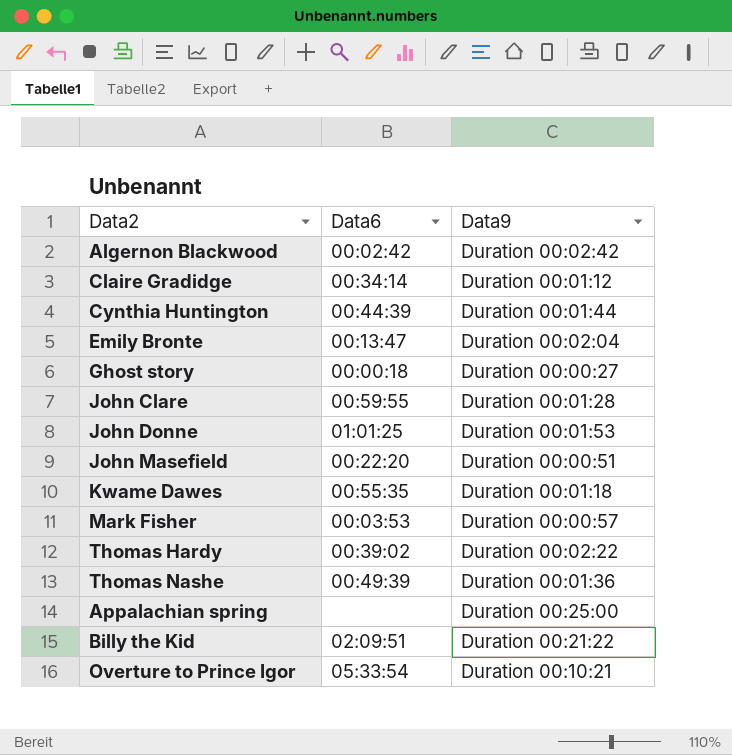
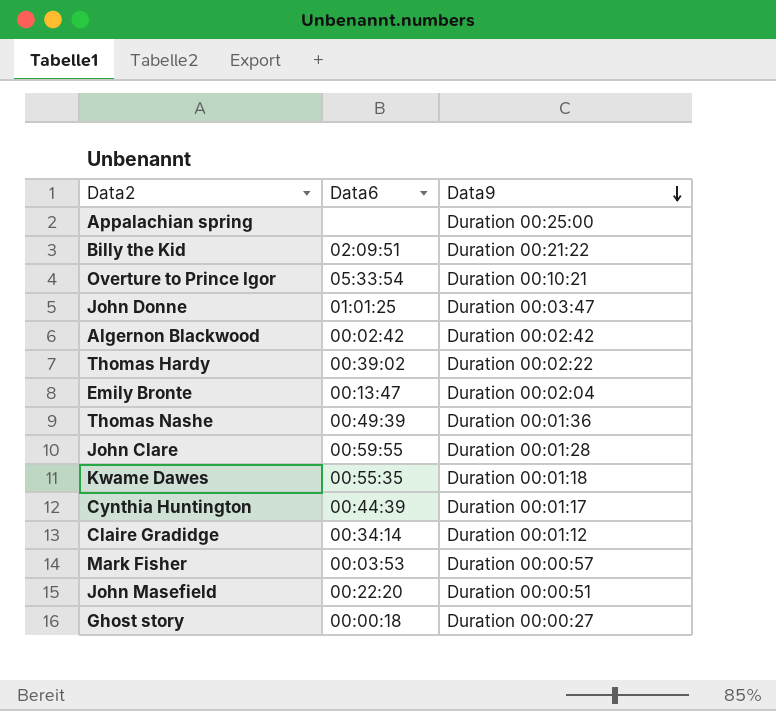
row order: none -> Data9 descending
John Donne | Data9: Duration 00:01:53 -> Duration 00:03:47
Cynthia Huntington | Data9: Duration 00:01:44 -> Duration 00:01:17

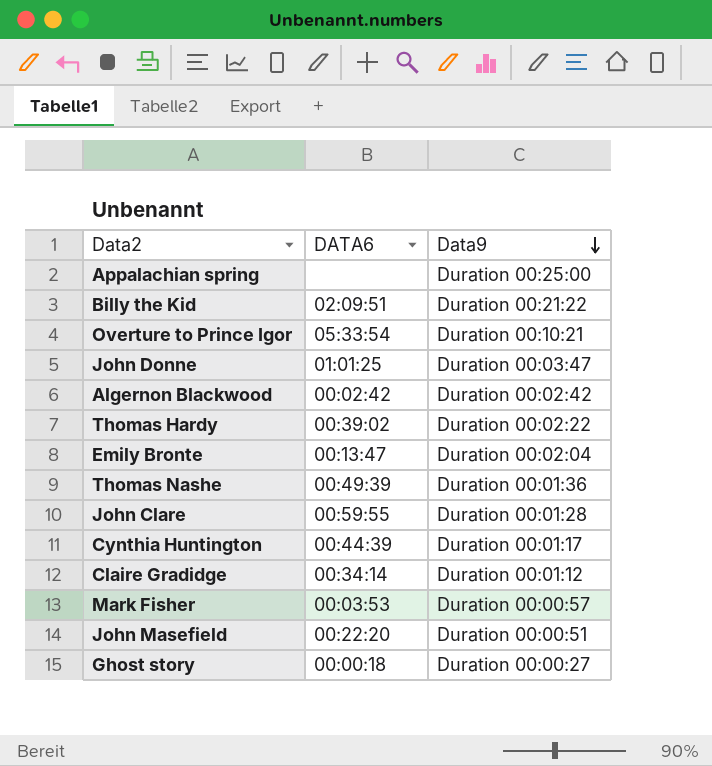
column name: Data6 -> DATA6
row Kwame Dawes: 00:55:35 | Duration 00:01:18 -> none

